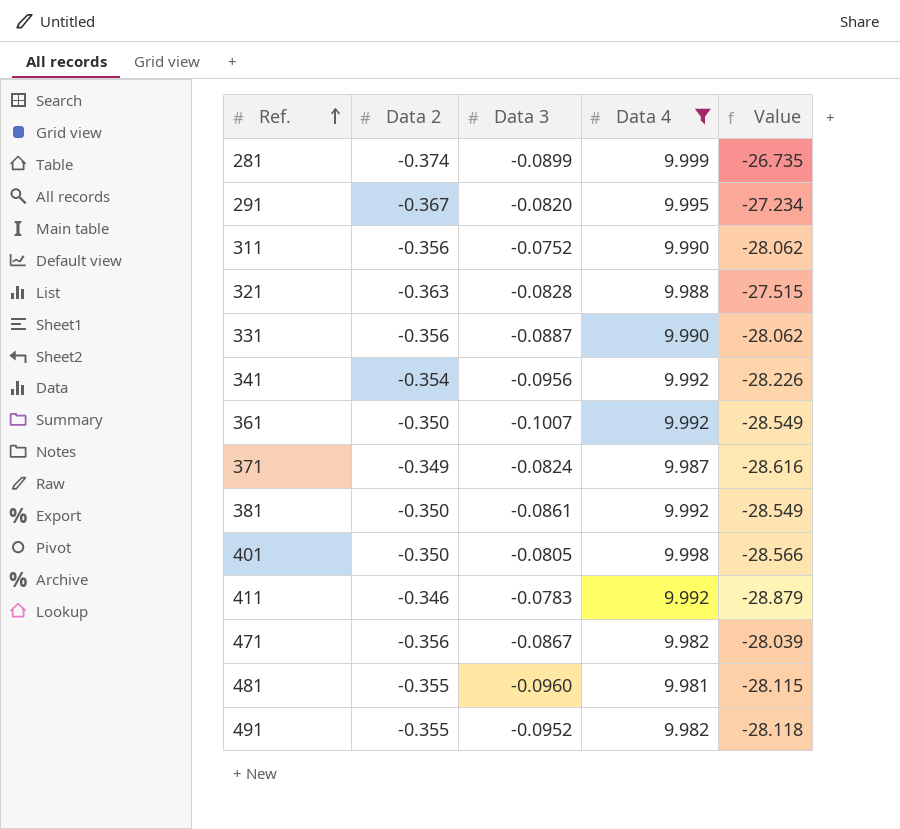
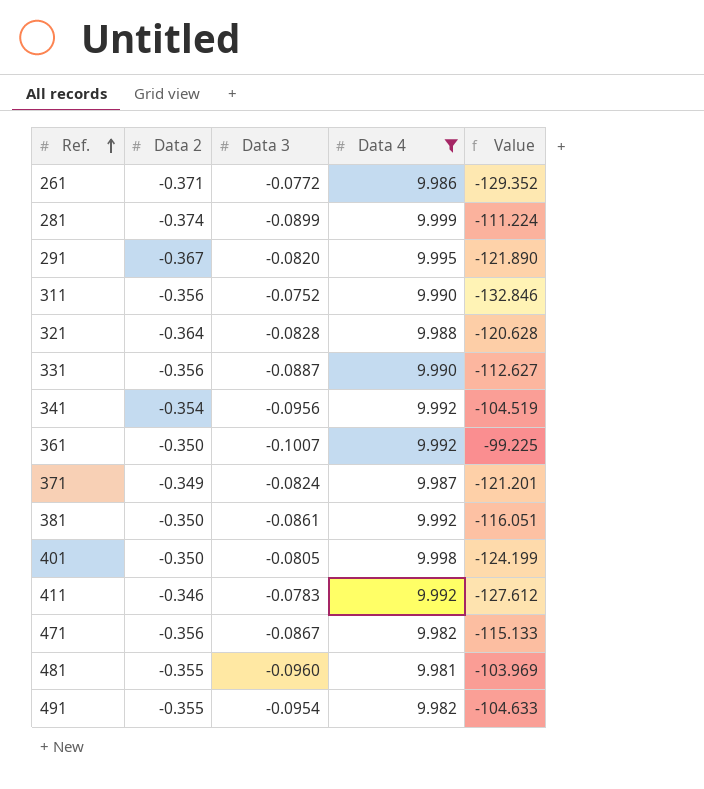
column Value | formula: [Data 4] / [Data 2] -> [Data 4] / [Data 3]
row 261: none -> -0.371 | -0.0772 | 9.986 | -129.352
321 | Data 2: -0.363 -> -0.364
491 | Data 3: -0.0952 -> -0.0954

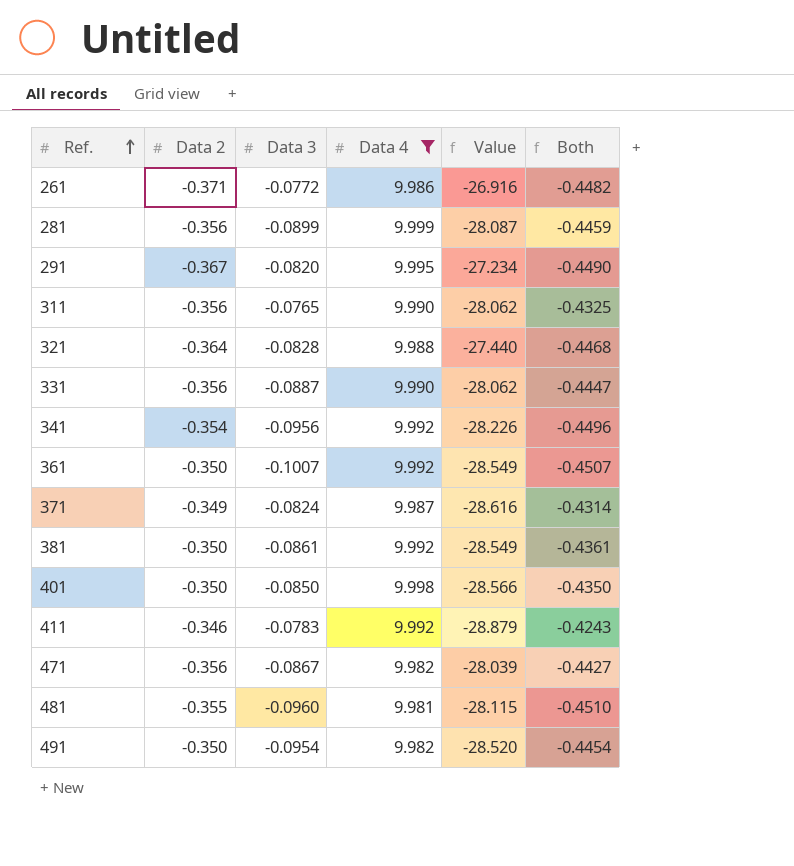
column Value | formula: [Data 4] / [Data 3] -> [Data 4] / [Data 2]
column Both | formula: none -> [Data 2] + [Data 3]
281 | Data 2: -0.374 -> -0.356
311 | Data 3: -0.0752 -> -0.0765
401 | Data 3: -0.0805 -> -0.0850
491 | Data 2: -0.355 -> -0.350

